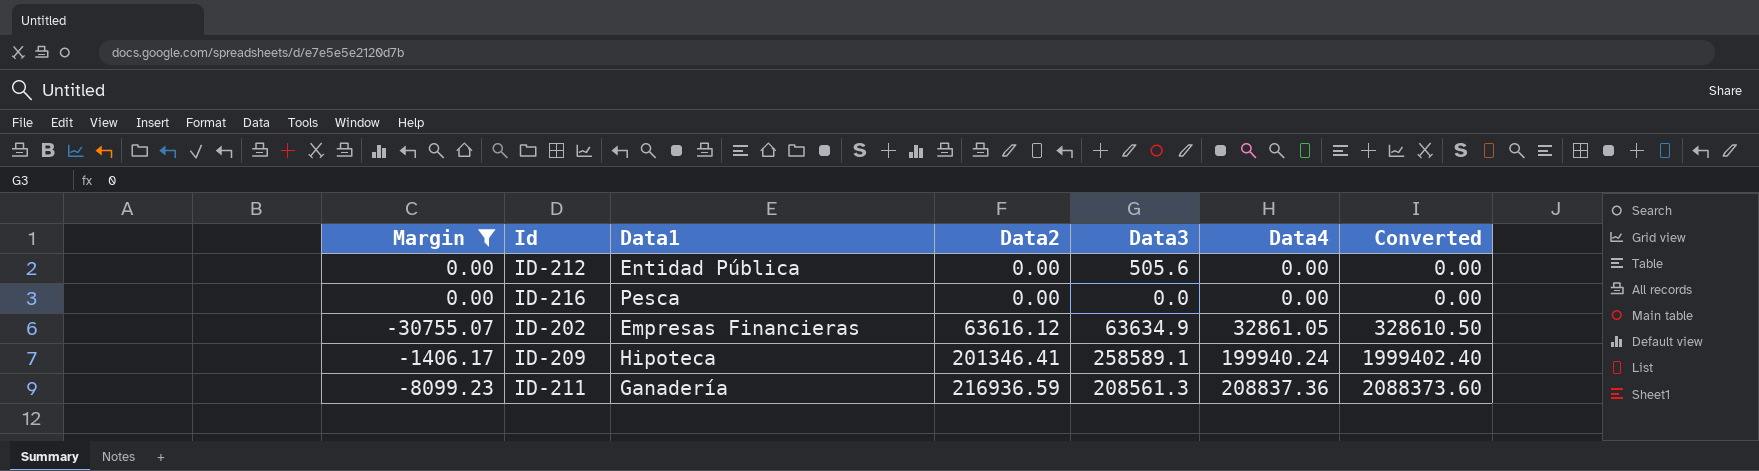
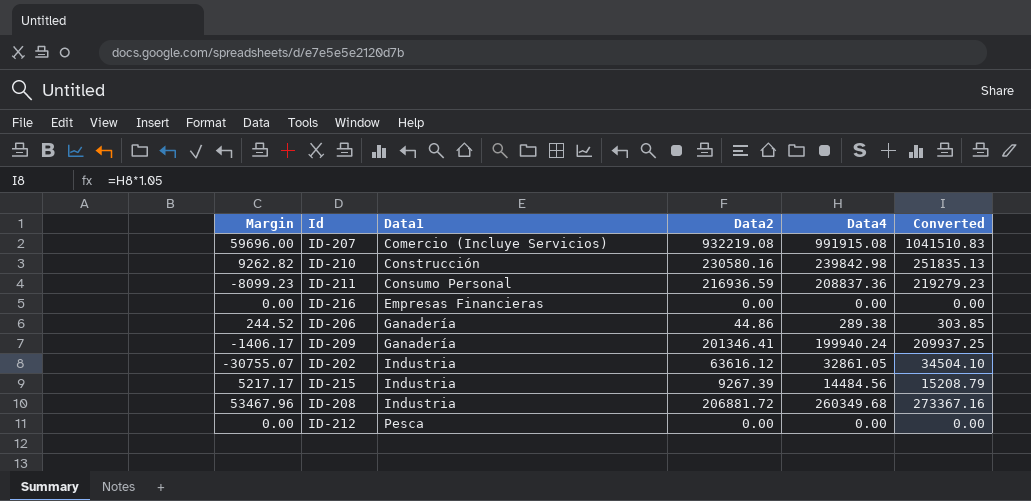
filter: Margin <= 0.00 -> none
row order: Data2 ascending -> Data1 ascending
column Data3 | position: 5 -> none
column Converted | formula: [Data4] * 10 -> [Data4] * 1.05
ID-211 | Data1: Ganadería -> Consumo Personal
ID-216 | Data1: Pesca -> Empresas Financieras
ID-209 | Data1: Hipoteca -> Ganadería
ID-202 | Data1: Empresas Financieras -> Industria
ID-212 | Data1: Entidad Pública -> Pesca

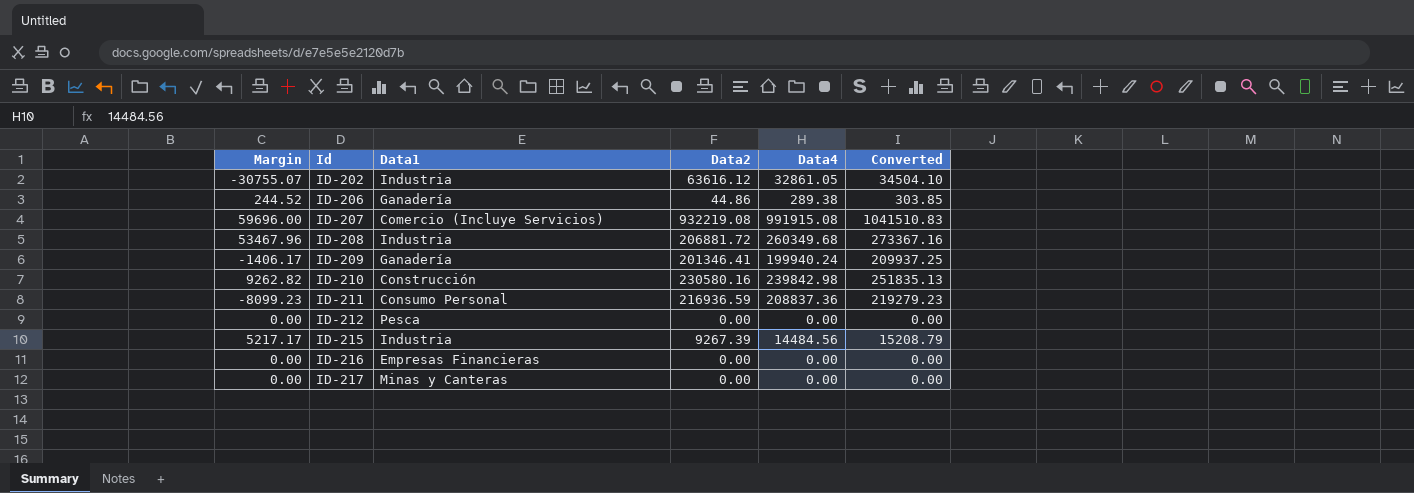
row order: Data1 ascending -> Id ascending
row ID-217: none -> 0.00 | Minas y Canteras | 0.00 | 0.00 | 0.00

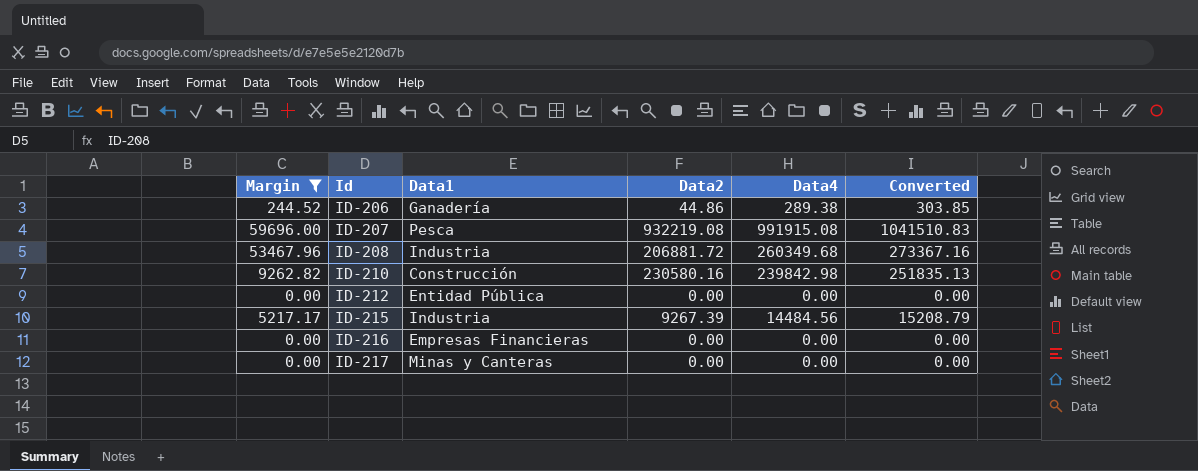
filter: none -> Margin >= 0.00
ID-207 | Data1: Comercio (Incluye Servicios) -> Pesca
ID-212 | Data1: Pesca -> Entidad Pública

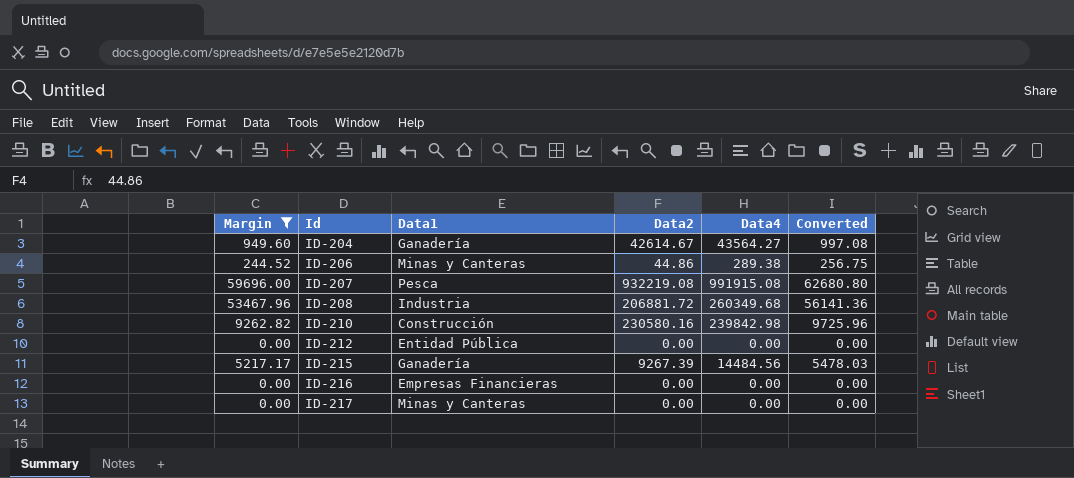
column Converted | formula: [Data4] * 1.05 -> [Margin] * 1.05
row ID-204: none -> 949.60 | Ganadería | 42614.67 | 43564.27 | 997.08
ID-206 | Data1: Ganadería -> Minas y Canteras
ID-215 | Data1: Industria -> Ganadería

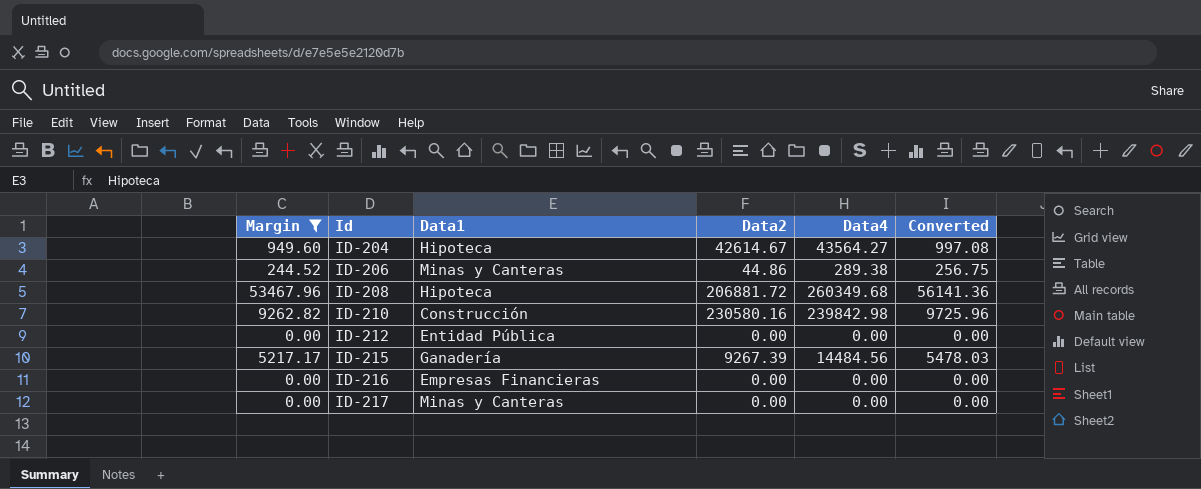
row ID-207: 59696.00 | Pesca | 932219.08 | 991915.08 | 62680.80 -> none
ID-204 | Data1: Ganadería -> Hipoteca
ID-208 | Data1: Industria -> Hipoteca

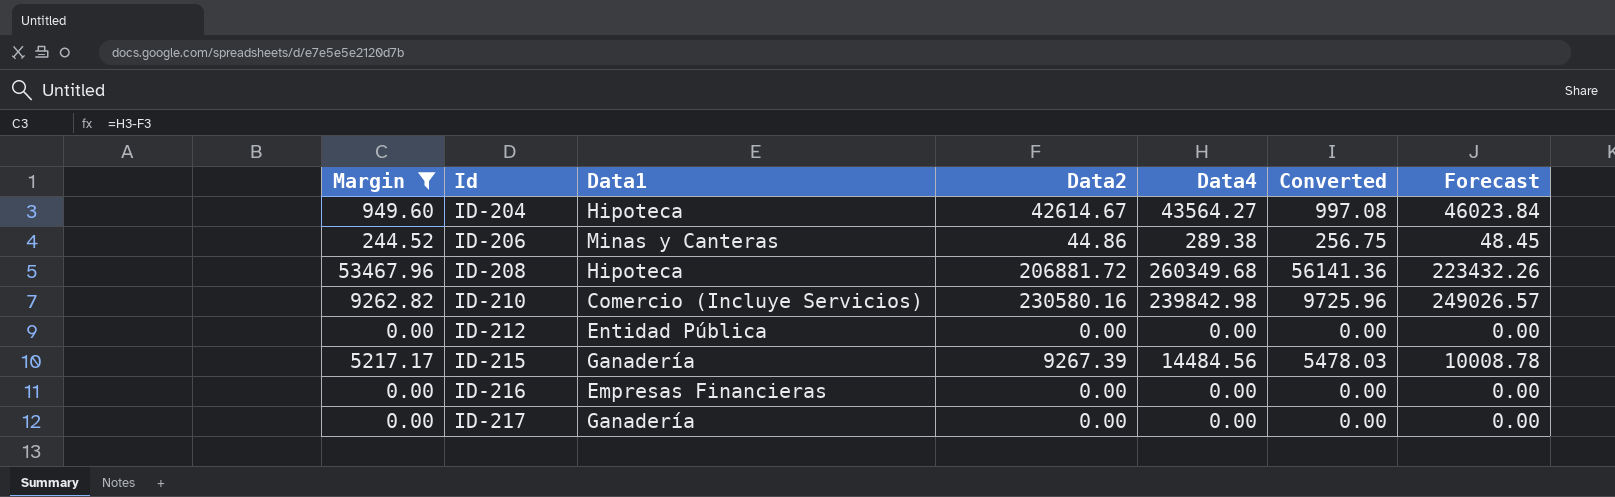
column Forecast | formula: none -> [Data2] * 1.08
ID-210 | Data1: Construcción -> Comercio (Incluye Servicios)
ID-217 | Data1: Minas y Canteras -> Ganadería

